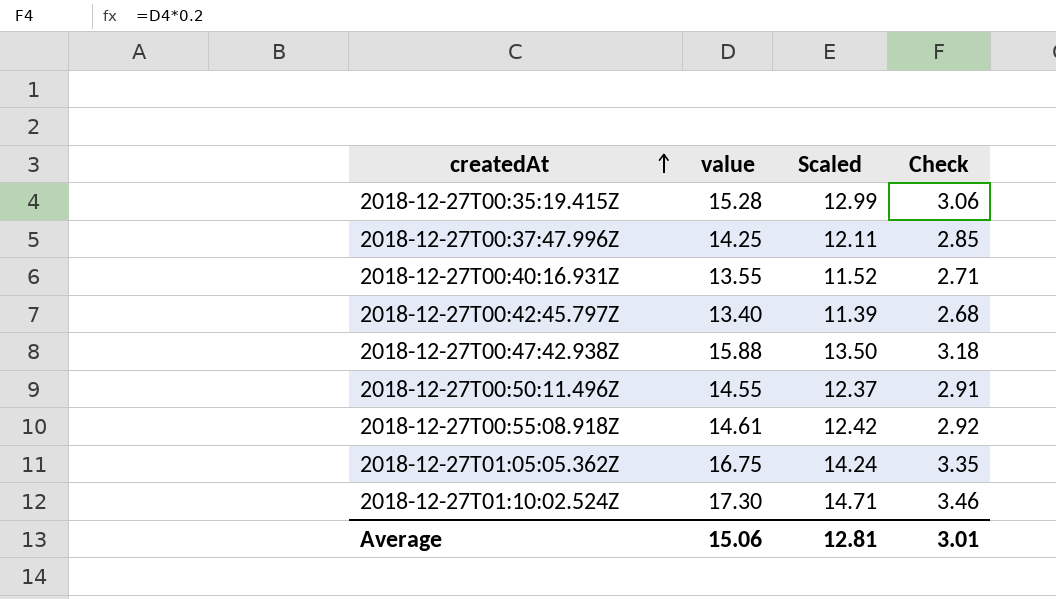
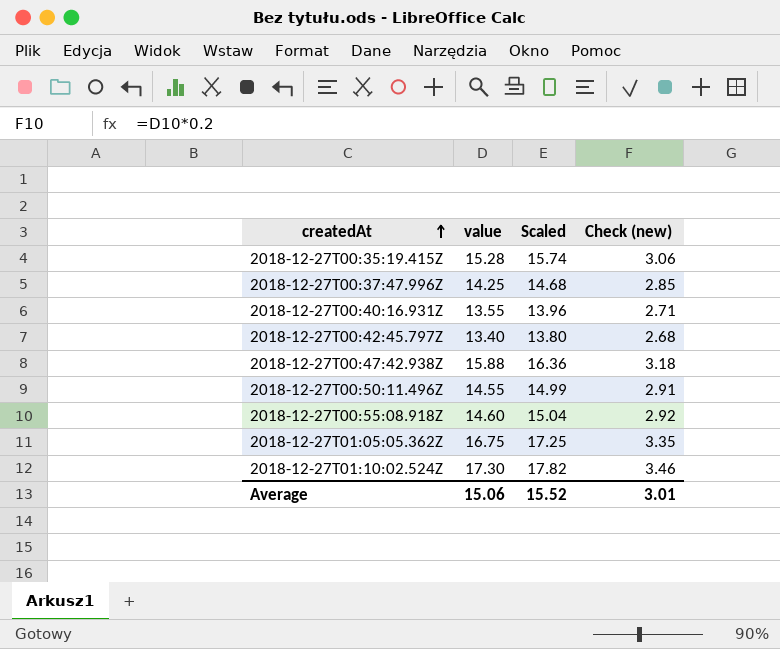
column Scaled | formula: [value] * 0.85 -> [value] * 1.03
column name: Check -> Check (new)
2018-12-27T00:55:08.918Z | value: 14.61 -> 14.60
Average | Scaled: 12.81 -> 15.52

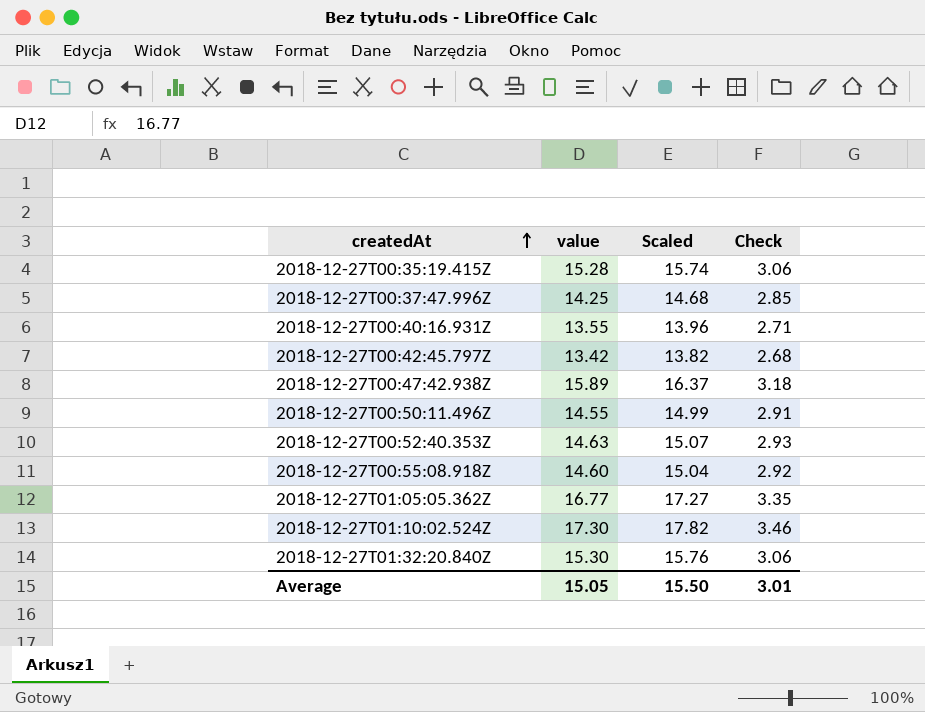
column name: Check (new) -> Check
2018-12-27T00:42:45.797Z | value: 13.40 -> 13.42
2018-12-27T00:42:45.797Z | Scaled: 13.80 -> 13.82
2018-12-27T00:47:42.938Z | value: 15.88 -> 15.89
2018-12-27T00:47:42.938Z | Scaled: 16.36 -> 16.37
row 2018-12-27T00:52:40.353Z: none -> 14.63 | 15.07 | 2.93
2018-12-27T01:05:05.362Z | value: 16.75 -> 16.77
2018-12-27T01:05:05.362Z | Scaled: 17.25 -> 17.27
row 2018-12-27T01:32:20.840Z: none -> 15.30 | 15.76 | 3.06
Average | value: 15.06 -> 15.05
Average | Scaled: 15.52 -> 15.50

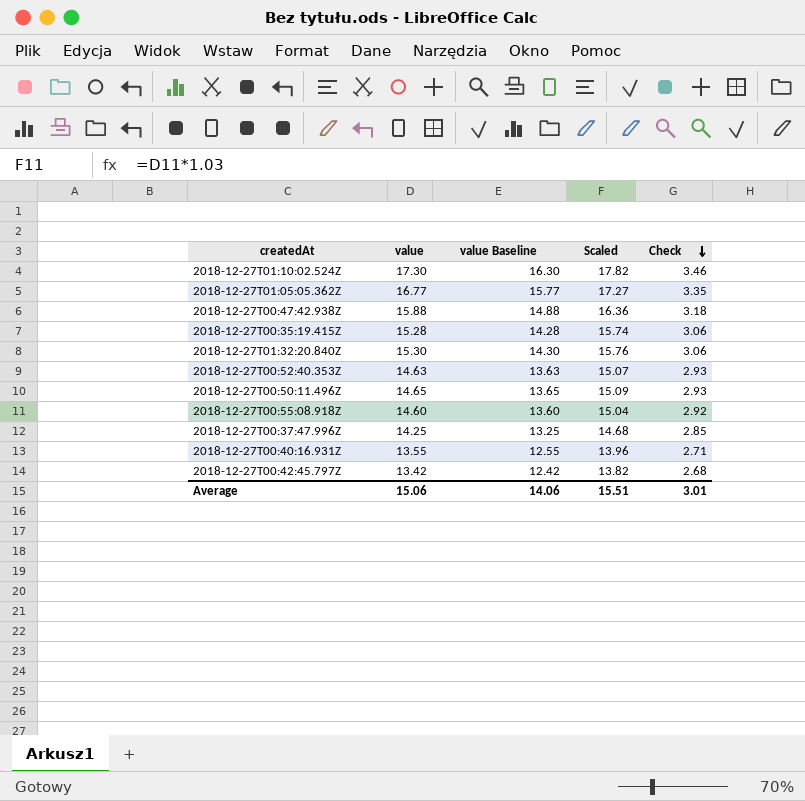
row order: createdAt ascending -> Check descending
column value Baseline | formula: none -> [value] - 1
2018-12-27T00:47:42.938Z | value: 15.89 -> 15.88
2018-12-27T00:47:42.938Z | Scaled: 16.37 -> 16.36
2018-12-27T00:50:11.496Z | value: 14.55 -> 14.65
2018-12-27T00:50:11.496Z | Scaled: 14.99 -> 15.09
2018-12-27T00:50:11.496Z | Check: 2.91 -> 2.93
Average | value: 15.05 -> 15.06
Average | Scaled: 15.50 -> 15.51

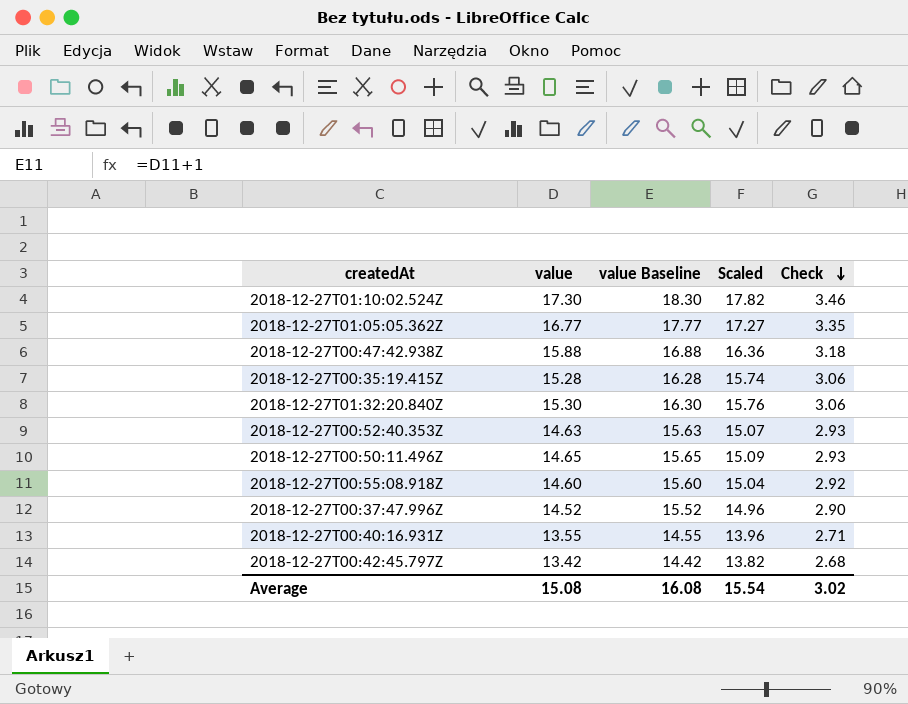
column value Baseline | formula: [value] - 1 -> [value] + 1
2018-12-27T00:37:47.996Z | value: 14.25 -> 14.52
2018-12-27T00:37:47.996Z | Scaled: 14.68 -> 14.96
2018-12-27T00:37:47.996Z | Check: 2.85 -> 2.90
Average | value: 15.06 -> 15.08
Average | value Baseline: 14.06 -> 16.08
Average | Scaled: 15.51 -> 15.54
Average | Check: 3.01 -> 3.02

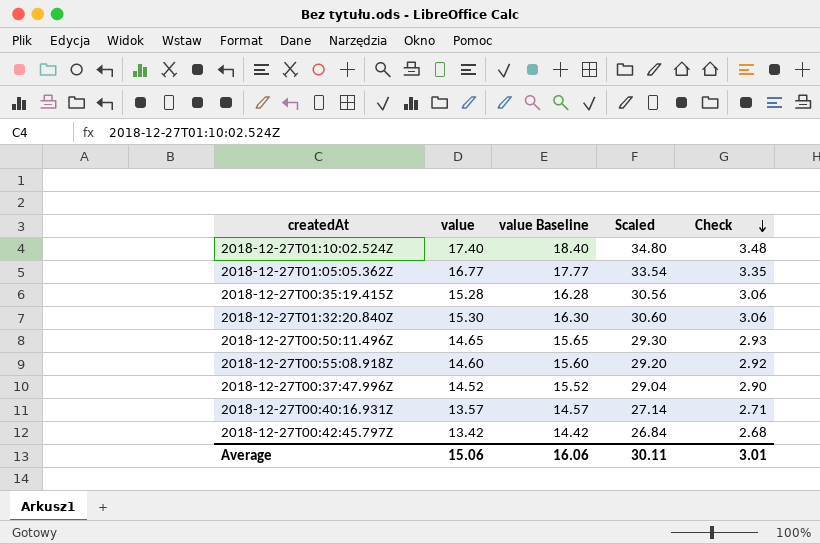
column Scaled | formula: [value] * 1.03 -> [value] * 2
row 2018-12-27T00:47:42.938Z: 15.88 | 16.88 | 16.36 | 3.18 -> none
row 2018-12-27T00:52:40.353Z: 14.63 | 15.63 | 15.07 | 2.93 -> none
2018-12-27T01:10:02.524Z | value: 17.30 -> 17.40
2018-12-27T01:10:02.524Z | value Baseline: 18.30 -> 18.40
2018-12-27T01:10:02.524Z | Check: 3.46 -> 3.48
2018-12-27T00:40:16.931Z | value: 13.55 -> 13.57
2018-12-27T00:40:16.931Z | value Baseline: 14.55 -> 14.57
Average | value: 15.08 -> 15.06
Average | value Baseline: 16.08 -> 16.06
Average | Scaled: 15.54 -> 30.11
Average | Check: 3.02 -> 3.01

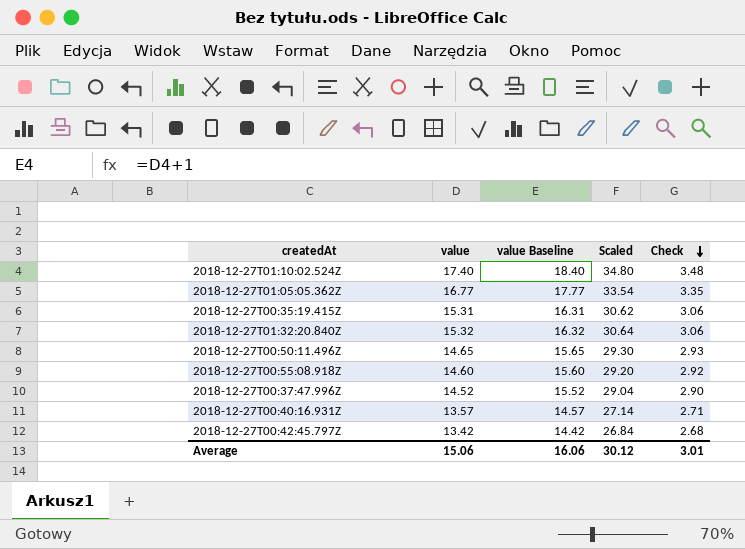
2018-12-27T00:35:19.415Z | value: 15.28 -> 15.31
2018-12-27T00:35:19.415Z | value Baseline: 16.28 -> 16.31
2018-12-27T00:35:19.415Z | Scaled: 30.56 -> 30.62
2018-12-27T01:32:20.840Z | value: 15.30 -> 15.32
2018-12-27T01:32:20.840Z | value Baseline: 16.30 -> 16.32
2018-12-27T01:32:20.840Z | Scaled: 30.60 -> 30.64
Average | Scaled: 30.11 -> 30.12

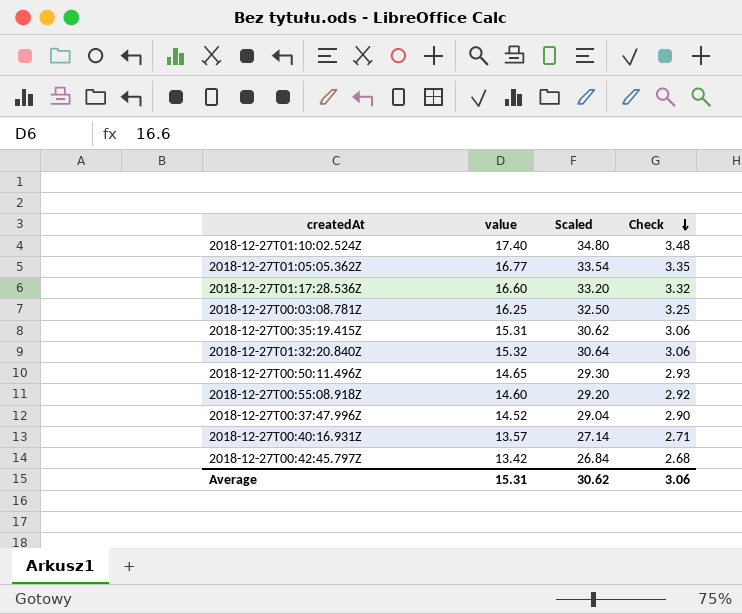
column value Baseline | formula: [value] + 1 -> none
row 2018-12-27T01:17:28.536Z: none -> 16.60 | 33.20 | 3.32
row 2018-12-27T00:03:08.781Z: none -> 16.25 | 32.50 | 3.25
Average | value: 15.06 -> 15.31
Average | Scaled: 30.12 -> 30.62
Average | Check: 3.01 -> 3.06

